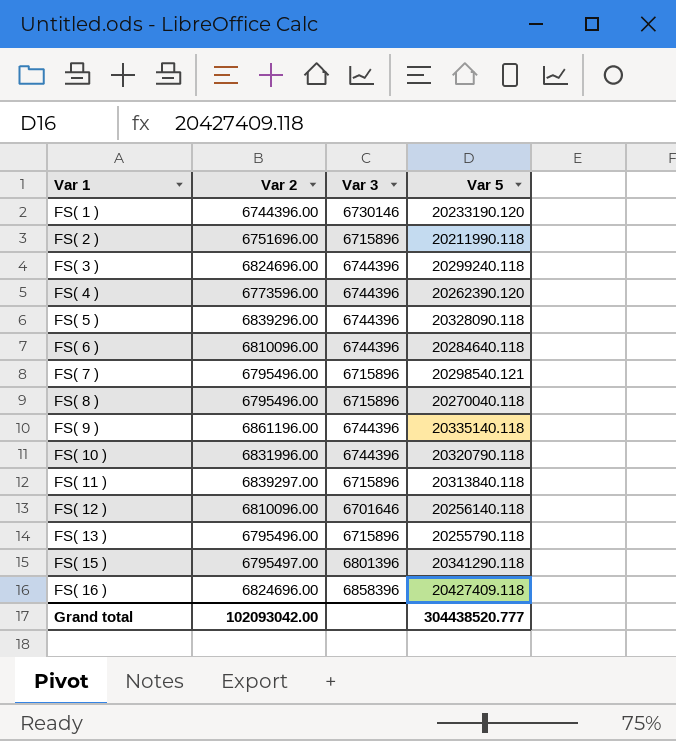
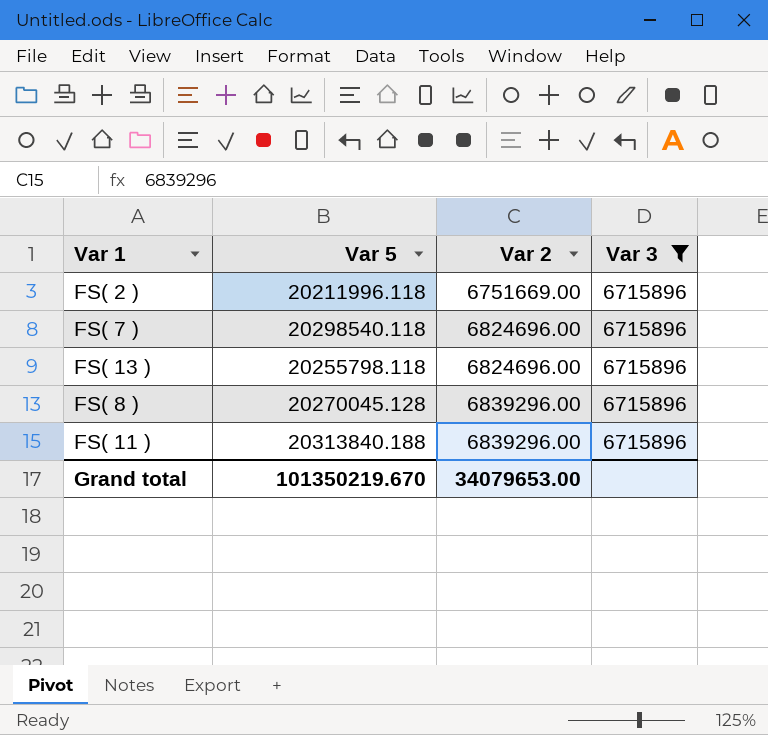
filter: none -> Var 3 = 6715896
row order: Var 1 ascending -> Var 2 ascending
column Var 5 | position: 4 -> 2
FS( 2 ) | Var 5: 20211990.118 -> 20211996.118
FS( 2 ) | Var 2: 6751696.00 -> 6751669.00
FS( 7 ) | Var 5: 20298540.121 -> 20298540.118
FS( 7 ) | Var 2: 6795496.00 -> 6824696.00
FS( 13 ) | Var 5: 20255790.118 -> 20255798.118
FS( 13 ) | Var 2: 6795496.00 -> 6824696.00
FS( 8 ) | Var 5: 20270040.118 -> 20270045.128
FS( 8 ) | Var 2: 6795496.00 -> 6839296.00
FS( 11 ) | Var 5: 20313840.118 -> 20313840.188
FS( 11 ) | Var 2: 6839297.00 -> 6839296.00
Grand total | Var 5: 304438520.777 -> 101350219.670
Grand total | Var 2: 102093042.00 -> 34079653.00

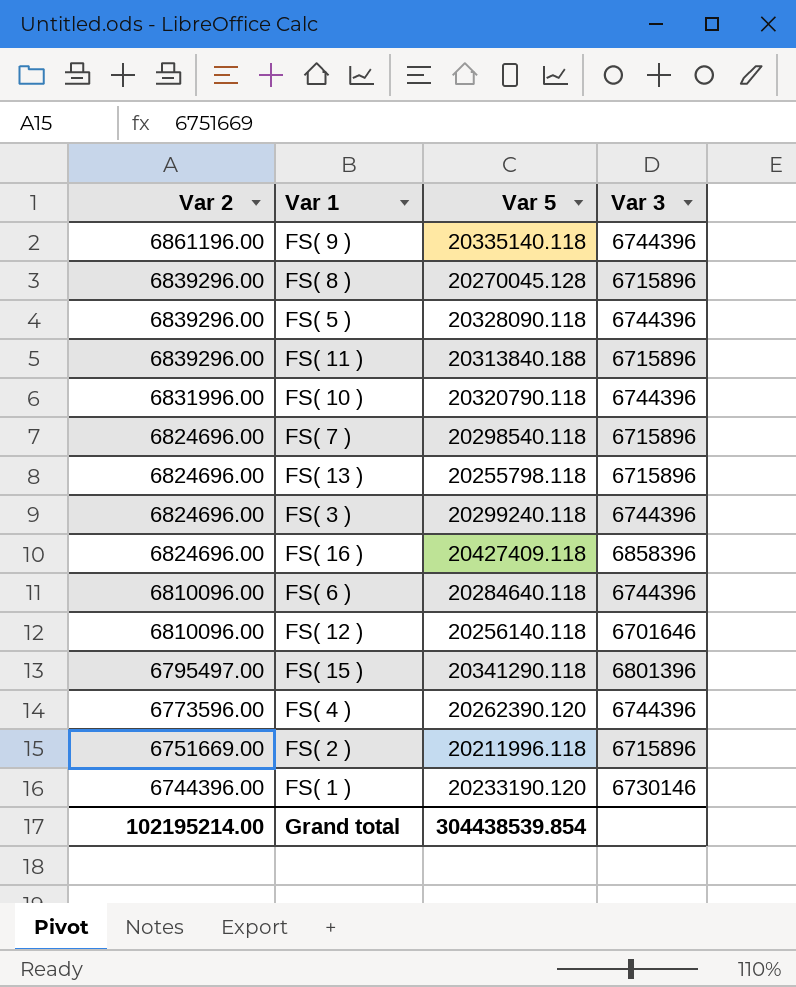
filter: Var 3 = 6715896 -> none
row order: Var 2 ascending -> Var 2 descending
column Var 2 | position: 3 -> 1
Grand total | Var 2: 34079653.00 -> 102195214.00
Grand total | Var 5: 101350219.670 -> 304438539.854

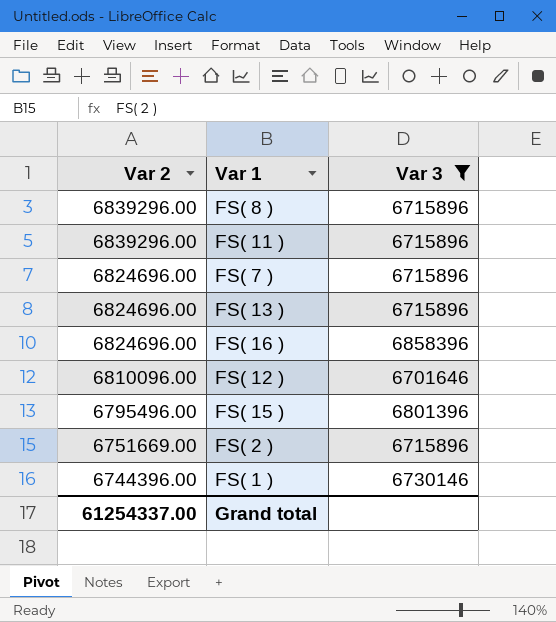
filter: none -> Var 3 != 6744396
column Var 5 | position: 3 -> none
FS( 15 ) | Var 2: 6795497.00 -> 6795496.00
Grand total | Var 2: 102195214.00 -> 61254337.00

